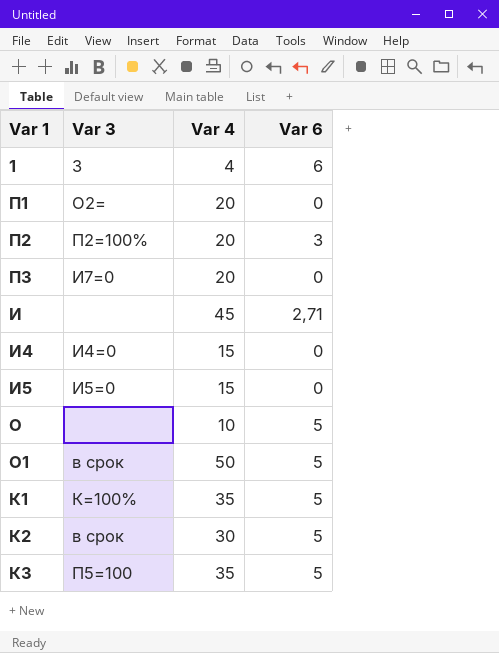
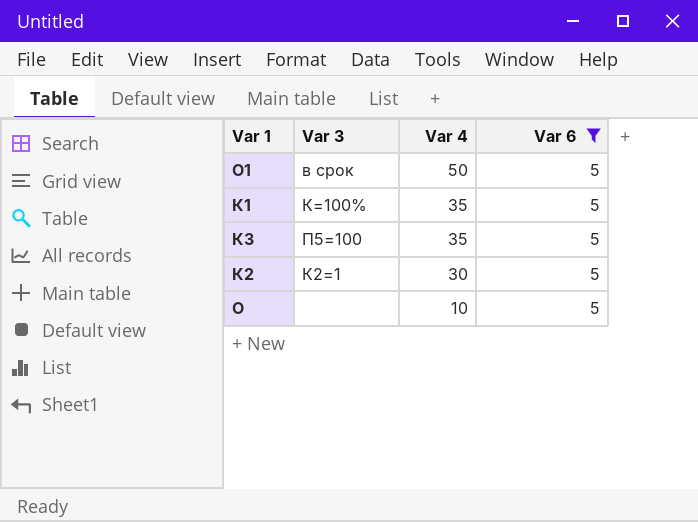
filter: none -> Var 6 = 5
row order: none -> Var 4 descending
К2 | Var 3: в срок -> К2=1

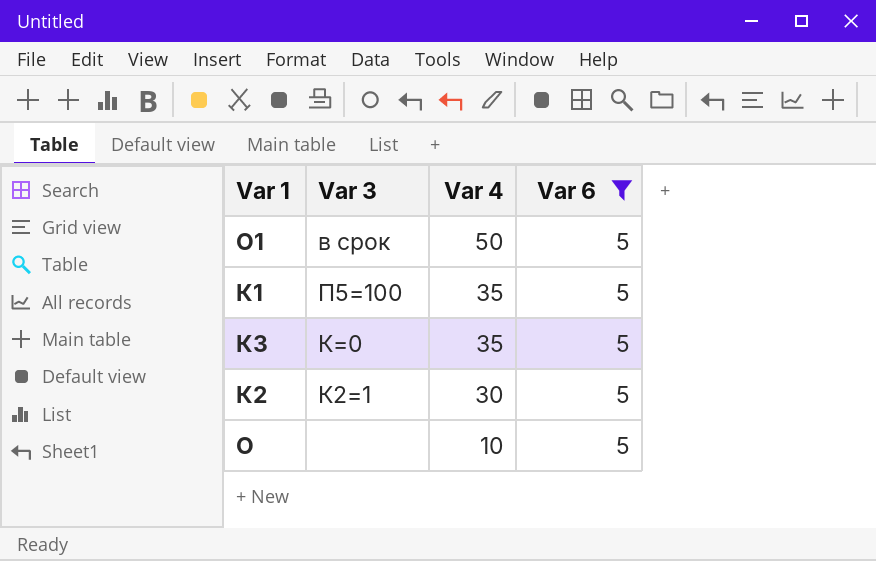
К1 | Var 3: К=100% -> П5=100
К3 | Var 3: П5=100 -> К=0

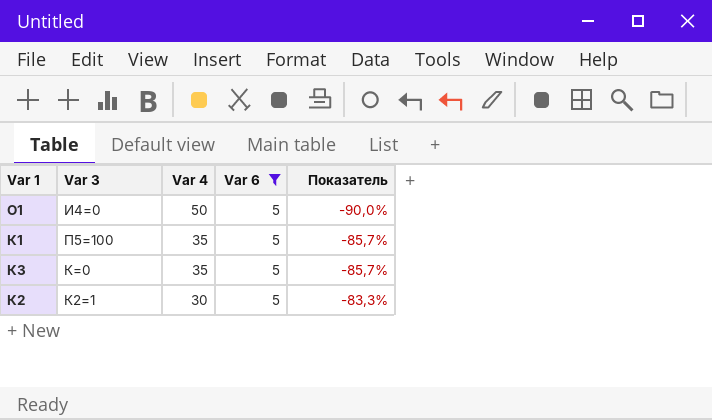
column Показатель | formula: none -> ([Var 6] - [Var 4]) / [Var 4]
row О: none | 10 | 5 -> none
О1 | Var 3: в срок -> И4=0

